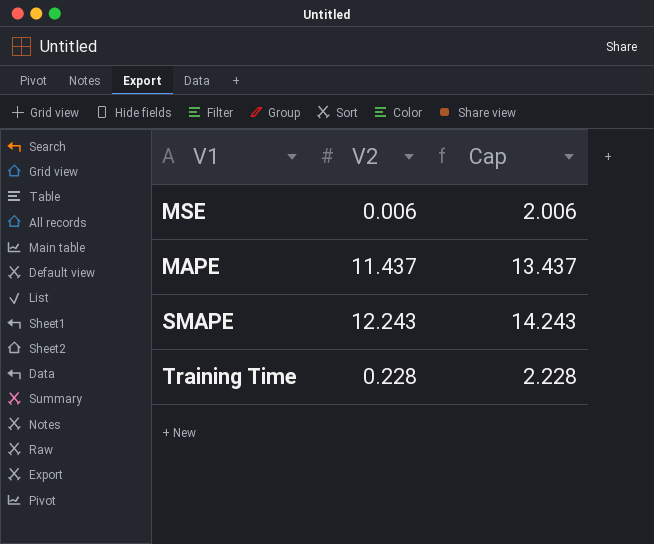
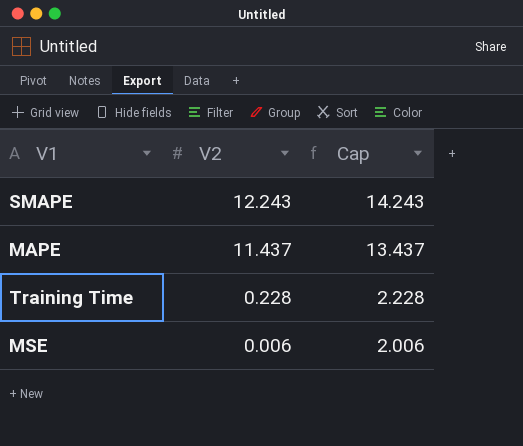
row order: none -> V2 descending

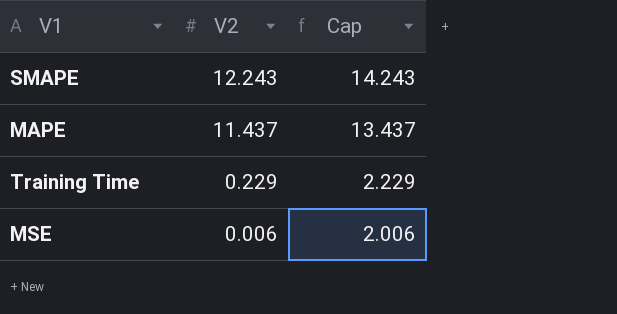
Training Time | V2: 0.228 -> 0.229
Training Time | Cap: 2.228 -> 2.229

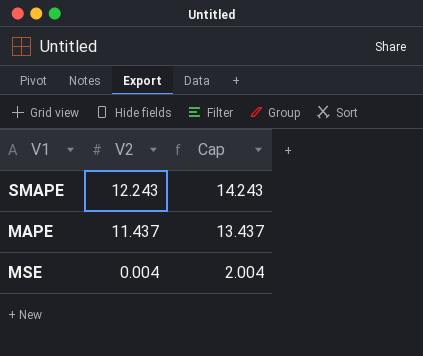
row Training Time: 0.229 | 2.229 -> none
MSE | V2: 0.006 -> 0.004
MSE | Cap: 2.006 -> 2.004

